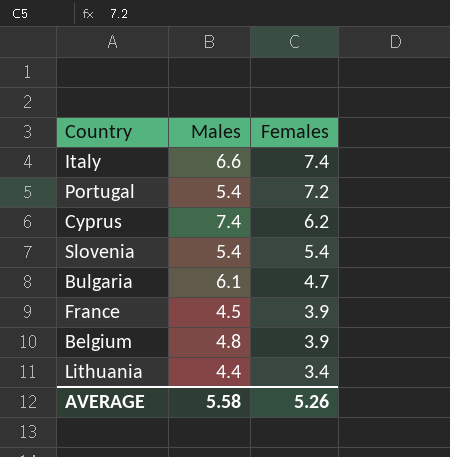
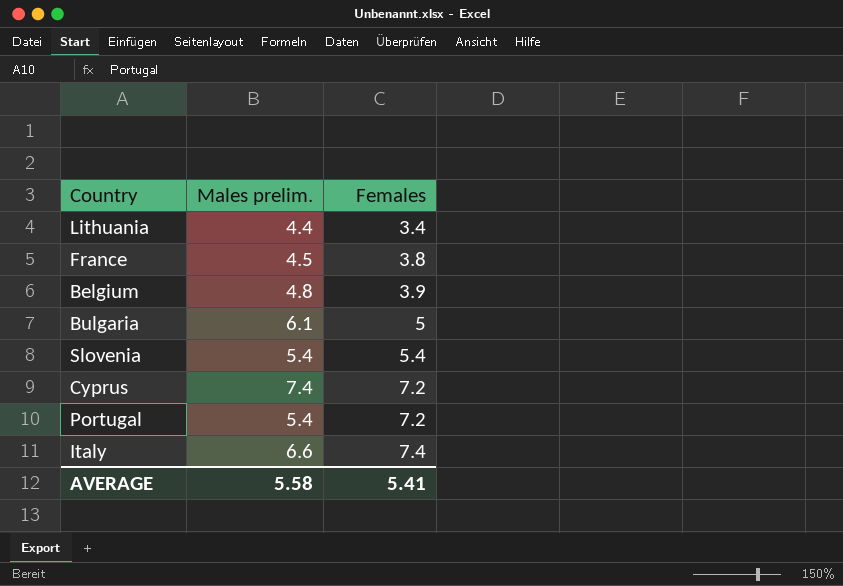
row order: Females descending -> Females ascending
column name: Males -> Males prelim.
France | Females: 3.9 -> 3.8
Bulgaria | Females: 4.7 -> 5
Cyprus | Females: 6.2 -> 7.2
AVERAGE | Females: 5.26 -> 5.41

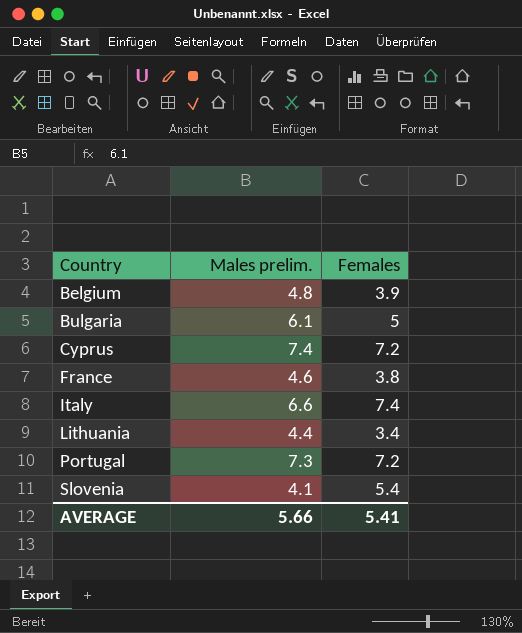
row order: Females ascending -> Country ascending
France | Males prelim.: 4.5 -> 4.6
Portugal | Males prelim.: 5.4 -> 7.3
Slovenia | Males prelim.: 5.4 -> 4.1
AVERAGE | Males prelim.: 5.58 -> 5.66

